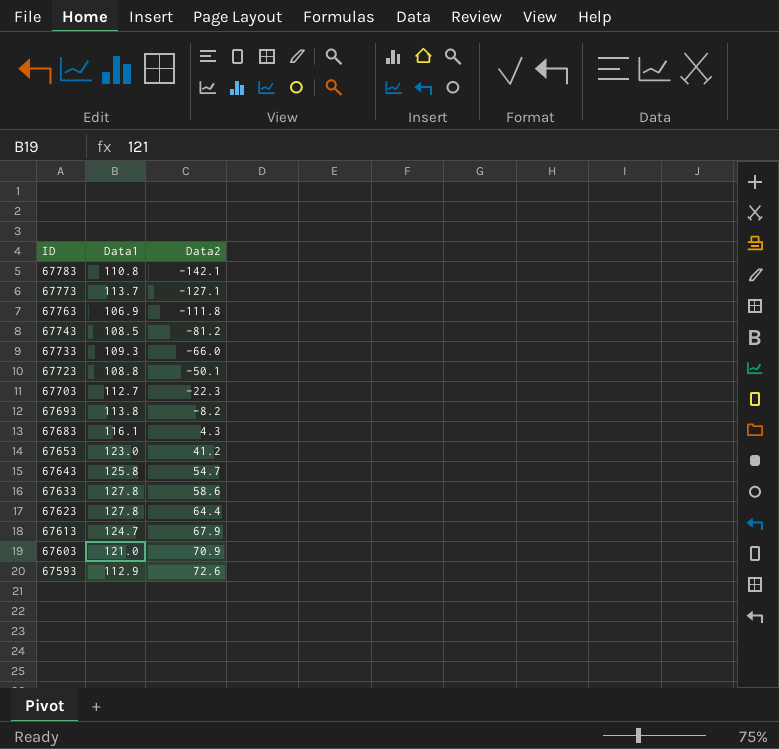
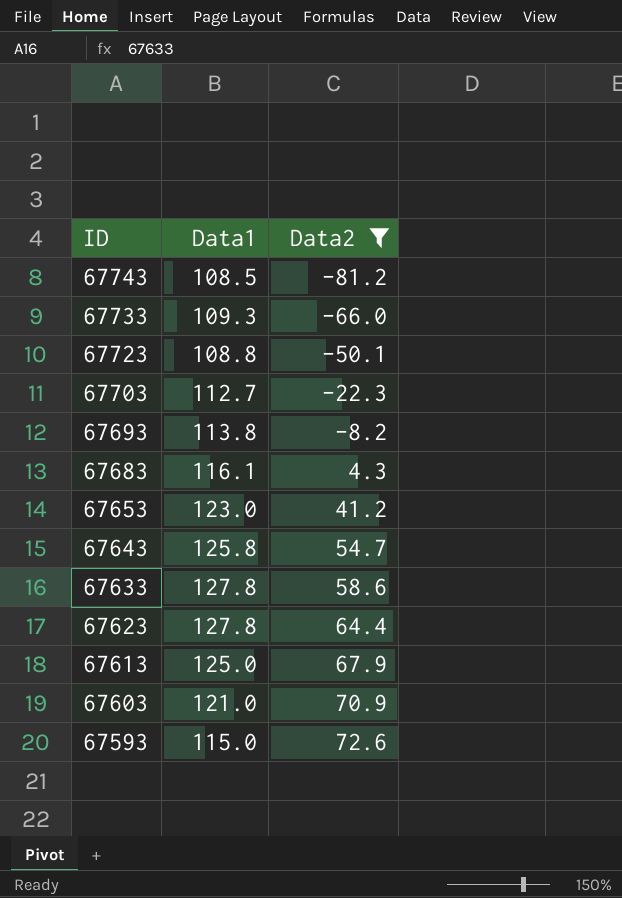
filter: none -> Data2 >= -81.2
67613 | Data1: 124.7 -> 125.0
67593 | Data1: 112.9 -> 115.0

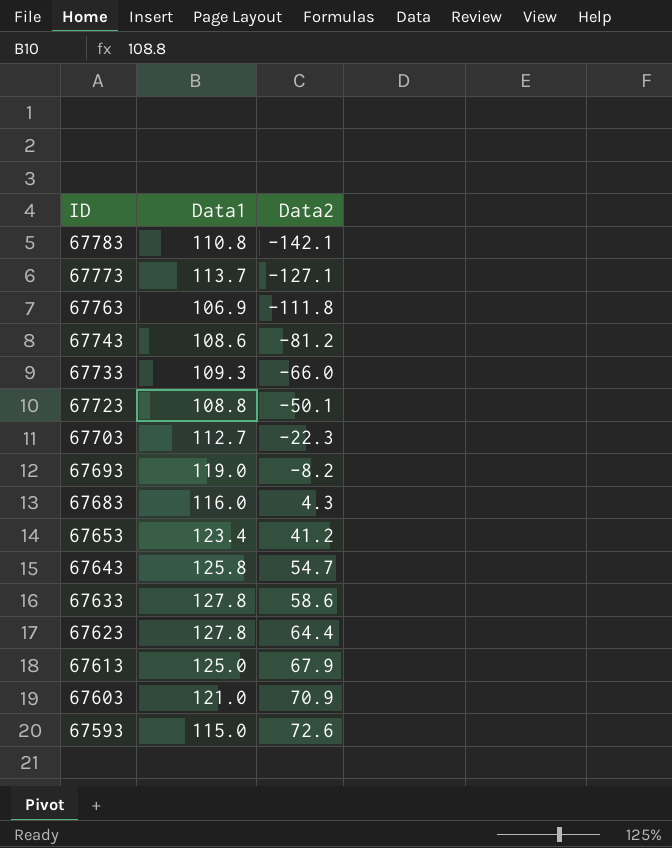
filter: Data2 >= -81.2 -> none
67743 | Data1: 108.5 -> 108.6
67693 | Data1: 113.8 -> 119.0
67683 | Data1: 116.1 -> 116.0
67653 | Data1: 123.0 -> 123.4

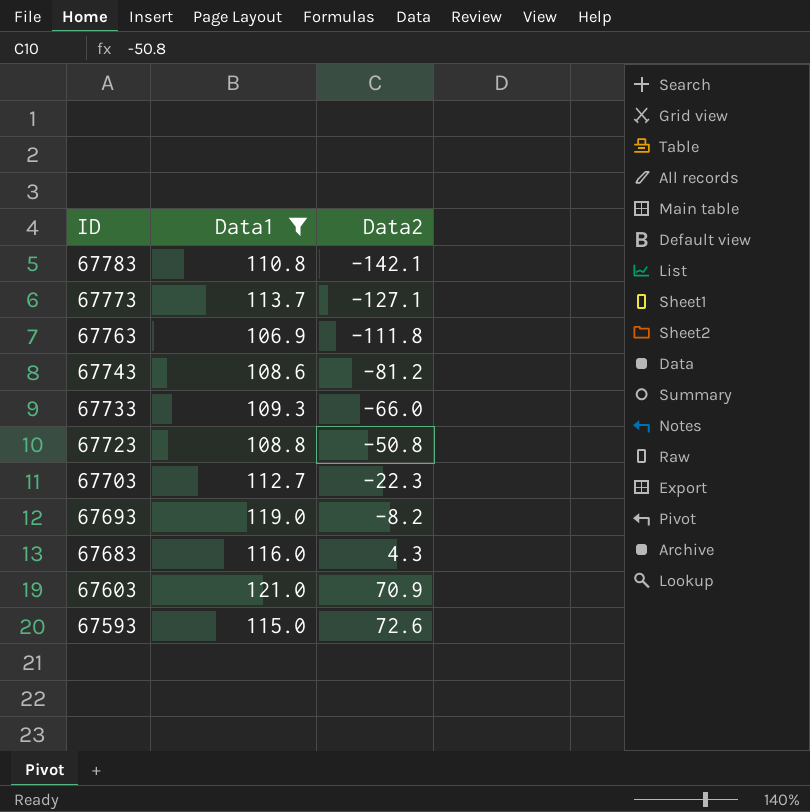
filter: none -> Data1 <= 121.0
67723 | Data2: -50.1 -> -50.8

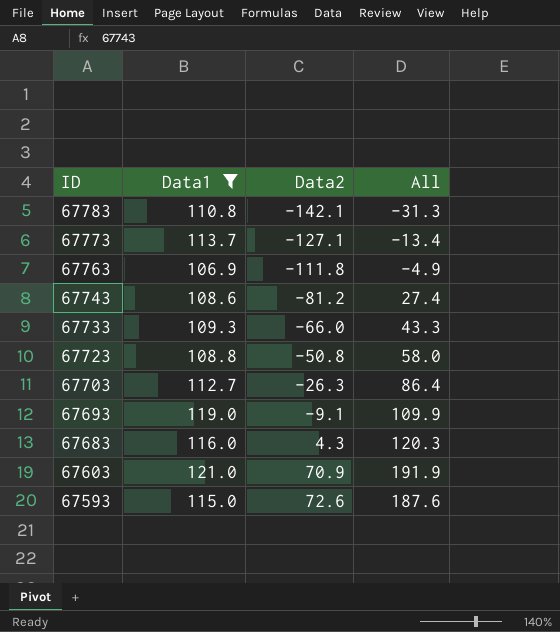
column All | formula: none -> [Data1] + [Data2]
67703 | Data2: -22.3 -> -26.3
67693 | Data2: -8.2 -> -9.1

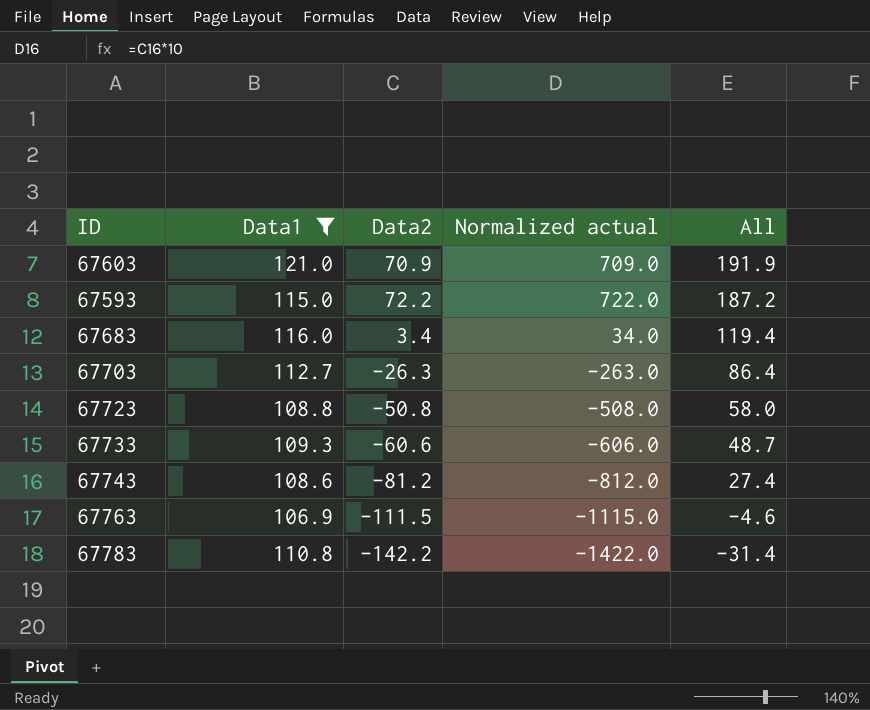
row order: ID descending -> All descending
column Normalized actual | formula: none -> [Data2] * 10
row 67773: 113.7 | -127.1 | -13.4 -> none
row 67693: 119.0 | -9.1 | 109.9 -> none
67593 | Data2: 72.6 -> 72.2
67593 | All: 187.6 -> 187.2
67683 | Data2: 4.3 -> 3.4
67683 | All: 120.3 -> 119.4
67733 | Data2: -66.0 -> -60.6
67733 | All: 43.3 -> 48.7
67763 | Data2: -111.8 -> -111.5
67763 | All: -4.9 -> -4.6
67783 | Data2: -142.1 -> -142.2
67783 | All: -31.3 -> -31.4

